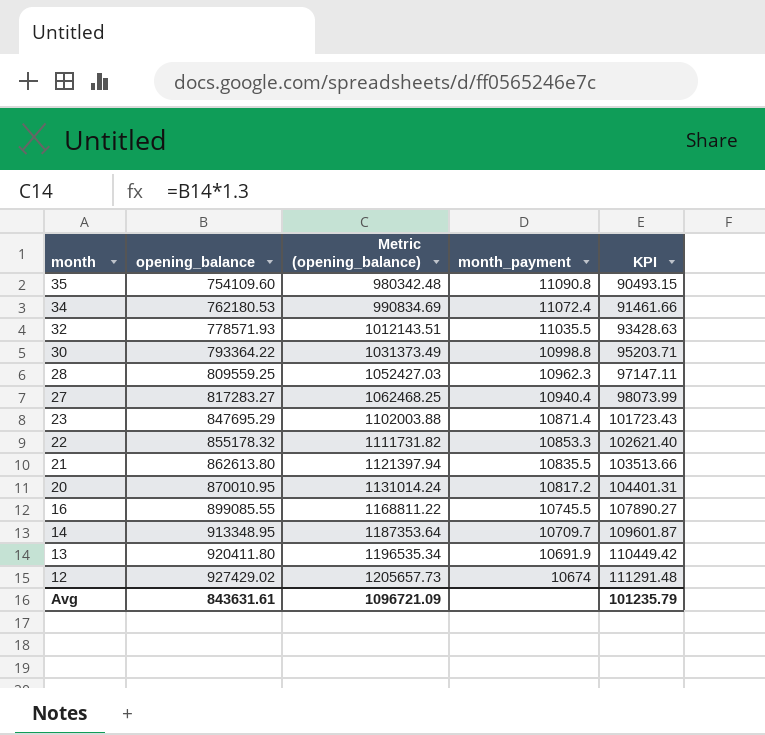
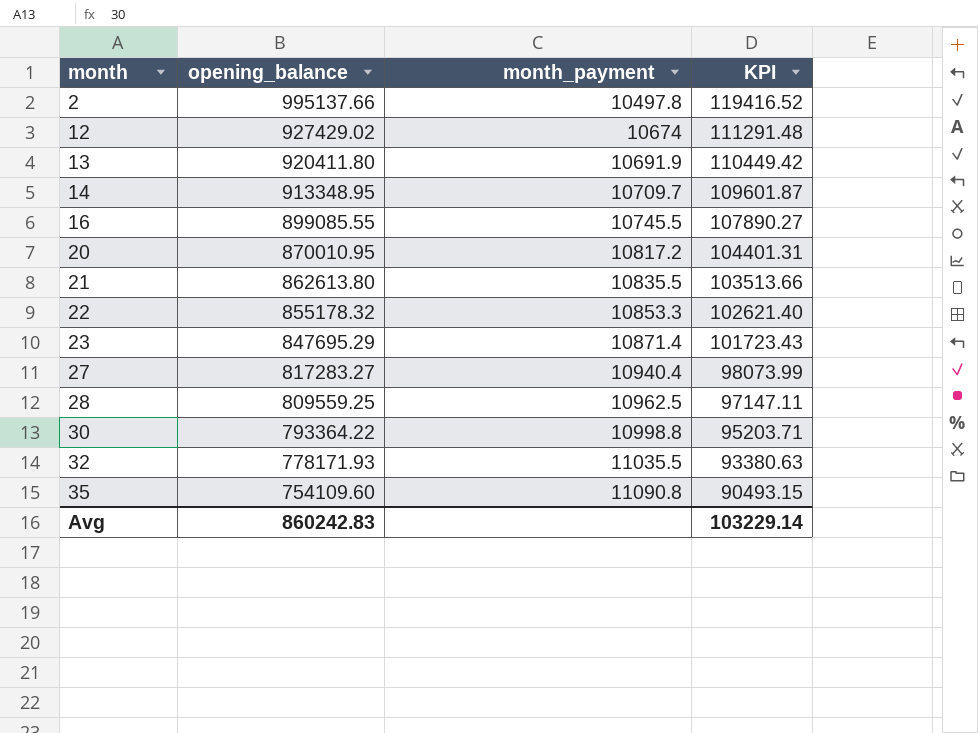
row order: month descending -> month ascending
column Metric (opening_balance) | formula: [opening_balance] * 1.3 -> none
row 34: 762180.53 | 990834.69 | 11072.4 | 91461.66 -> none
row 2: none -> 995137.66 | 10497.8 | 119416.52
28 | month_payment: 10962.3 -> 10962.5
32 | opening_balance: 778571.93 -> 778171.93
32 | KPI: 93428.63 -> 93380.63
Avg | opening_balance: 843631.61 -> 860242.83
Avg | KPI: 101235.79 -> 103229.14

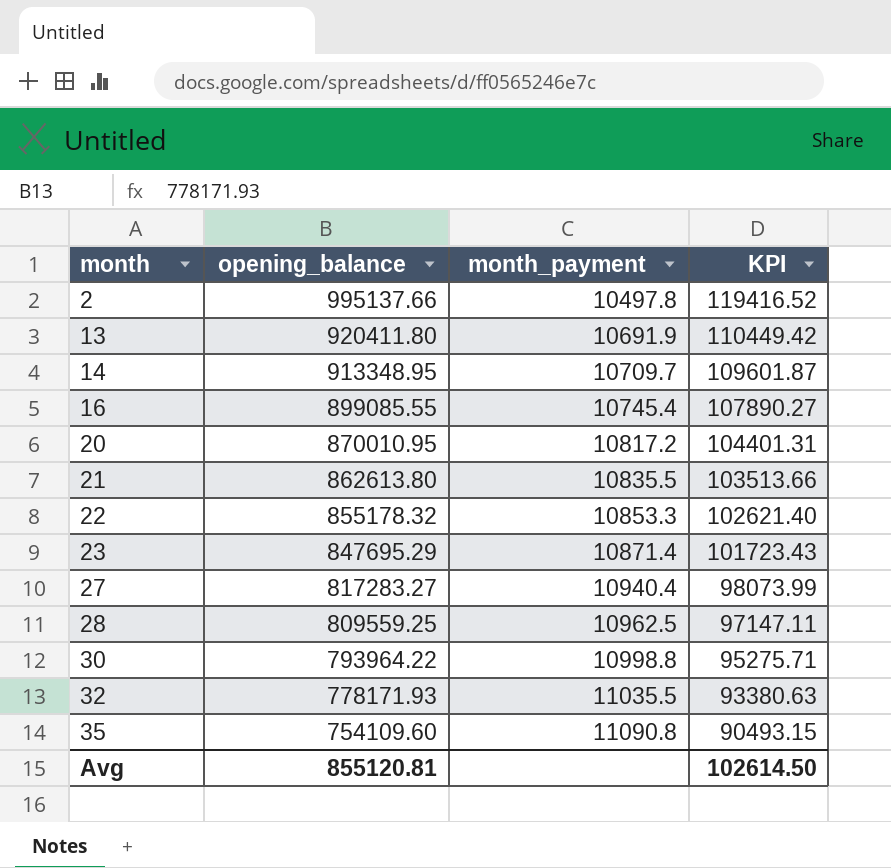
row 12: 927429.02 | 10674 | 111291.48 -> none
16 | month_payment: 10745.5 -> 10745.4
30 | opening_balance: 793364.22 -> 793964.22
30 | KPI: 95203.71 -> 95275.71
Avg | opening_balance: 860242.83 -> 855120.81
Avg | KPI: 103229.14 -> 102614.50

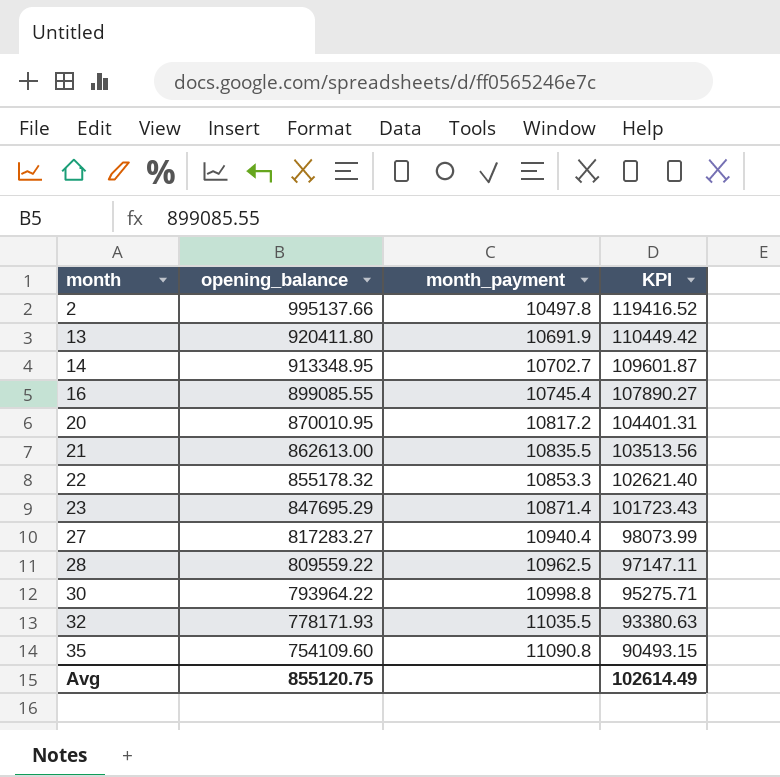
14 | month_payment: 10709.7 -> 10702.7
21 | opening_balance: 862613.80 -> 862613.00
21 | KPI: 103513.66 -> 103513.56
28 | opening_balance: 809559.25 -> 809559.22
Avg | opening_balance: 855120.81 -> 855120.75
Avg | KPI: 102614.50 -> 102614.49

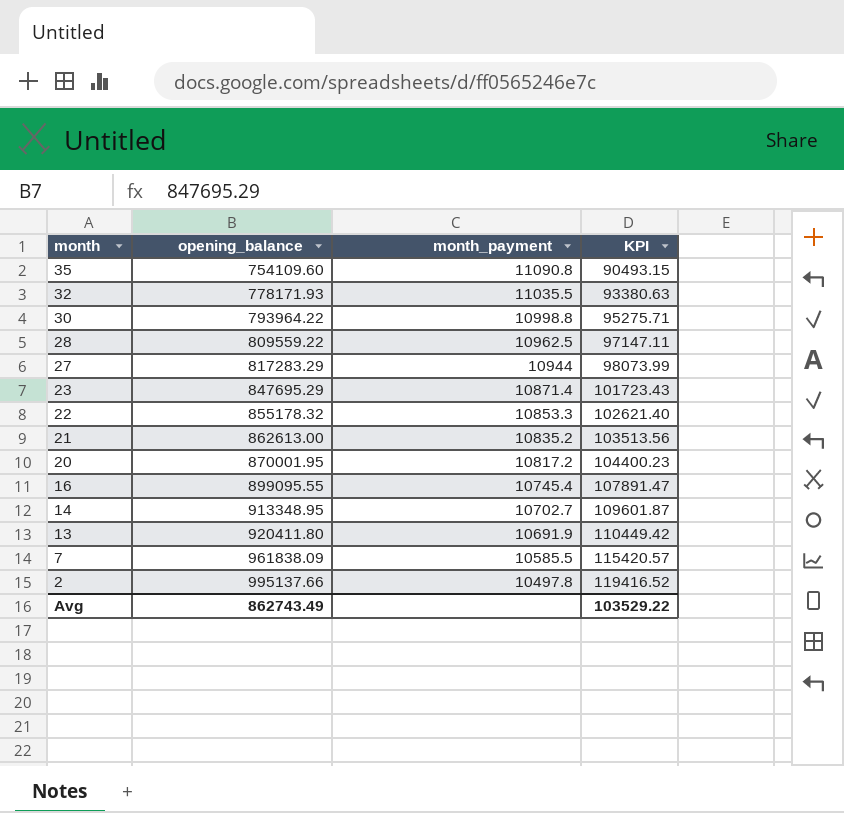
row order: month ascending -> month descending
27 | opening_balance: 817283.27 -> 817283.29
27 | month_payment: 10940.4 -> 10944
21 | month_payment: 10835.5 -> 10835.2
20 | opening_balance: 870010.95 -> 870001.95
20 | KPI: 104401.31 -> 104400.23
16 | opening_balance: 899085.55 -> 899095.55
16 | KPI: 107890.27 -> 107891.47
row 7: none -> 961838.09 | 10585.5 | 115420.57
Avg | opening_balance: 855120.75 -> 862743.49
Avg | KPI: 102614.49 -> 103529.22

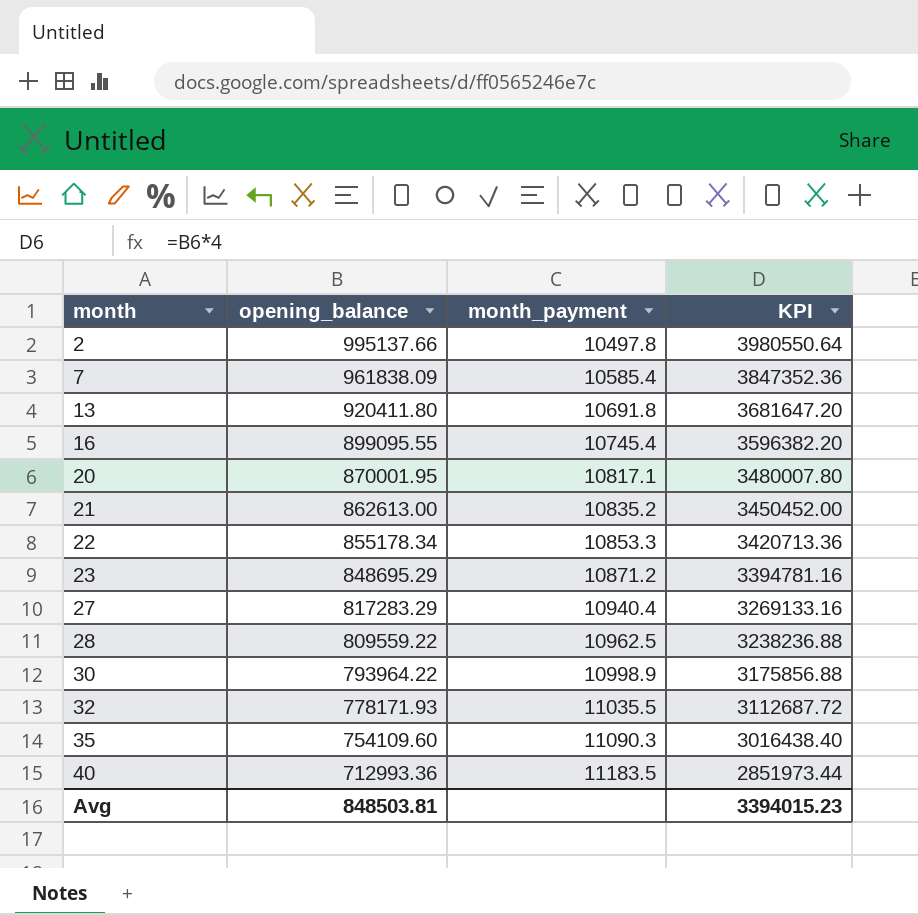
row order: month descending -> month ascending
column KPI | formula: [opening_balance] * 0.12 -> [opening_balance] * 4
row 14: 913348.95 | 10702.7 | 109601.87 -> none
7 | month_payment: 10585.5 -> 10585.4
13 | month_payment: 10691.9 -> 10691.8
20 | month_payment: 10817.2 -> 10817.1
22 | opening_balance: 855178.32 -> 855178.34
23 | opening_balance: 847695.29 -> 848695.29
23 | month_payment: 10871.4 -> 10871.2
27 | month_payment: 10944 -> 10940.4
30 | month_payment: 10998.8 -> 10998.9
35 | month_payment: 11090.8 -> 11090.3
row 40: none -> 712993.36 | 11183.5 | 2851973.44
Avg | opening_balance: 862743.49 -> 848503.81
Avg | KPI: 103529.22 -> 3394015.23

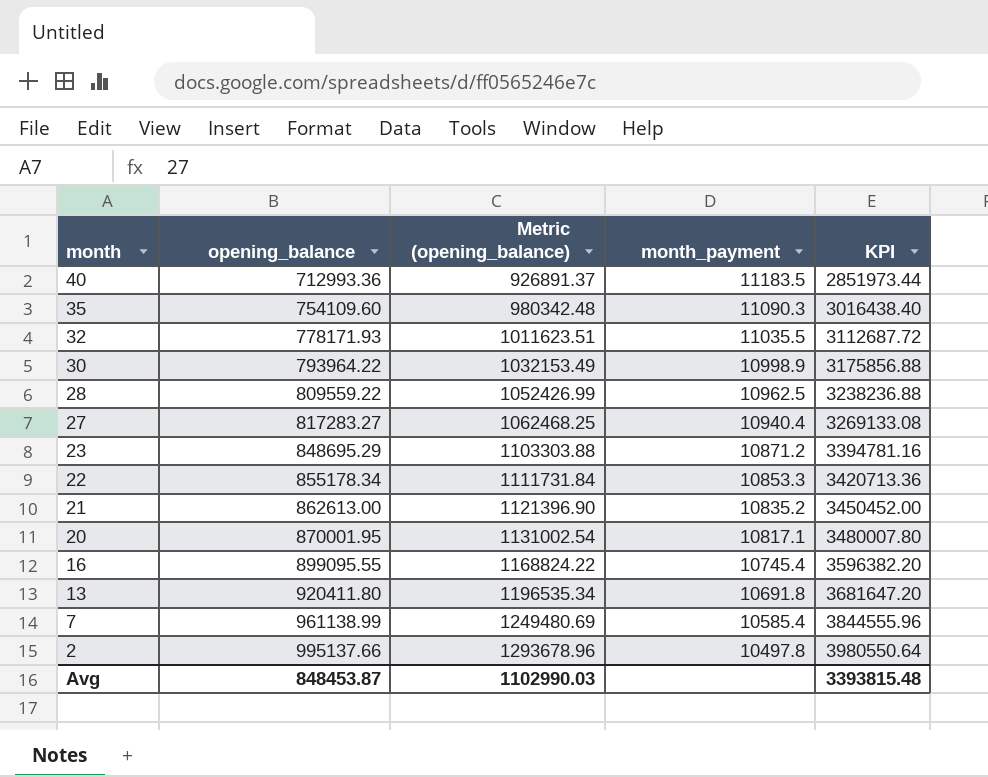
row order: month ascending -> month descending
column Metric (opening_balance) | formula: none -> [opening_balance] * 1.3
27 | opening_balance: 817283.29 -> 817283.27
27 | KPI: 3269133.16 -> 3269133.08
7 | opening_balance: 961838.09 -> 961138.99
7 | KPI: 3847352.36 -> 3844555.96
Avg | opening_balance: 848503.81 -> 848453.87
Avg | KPI: 3394015.23 -> 3393815.48

